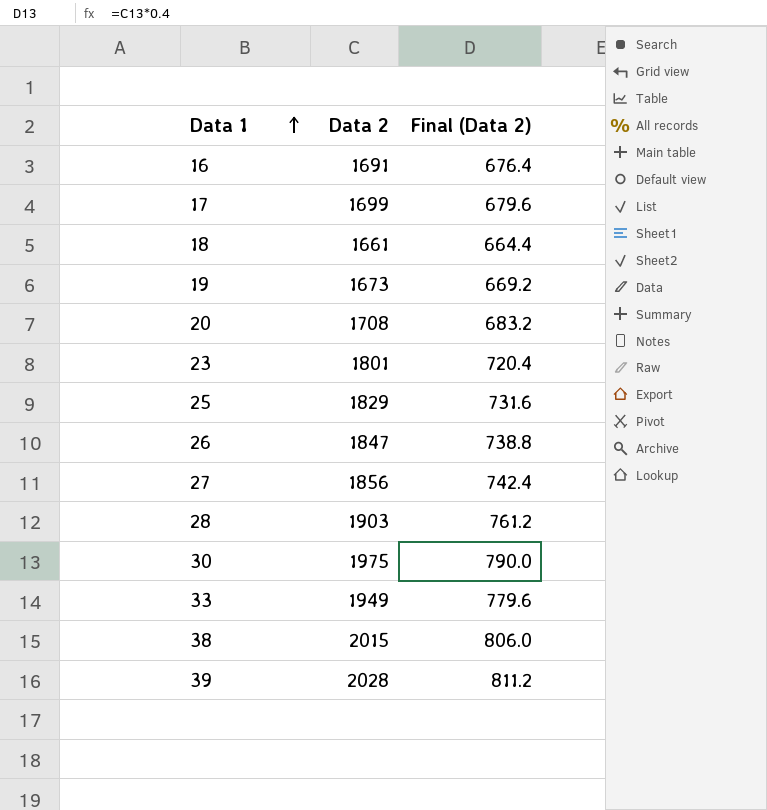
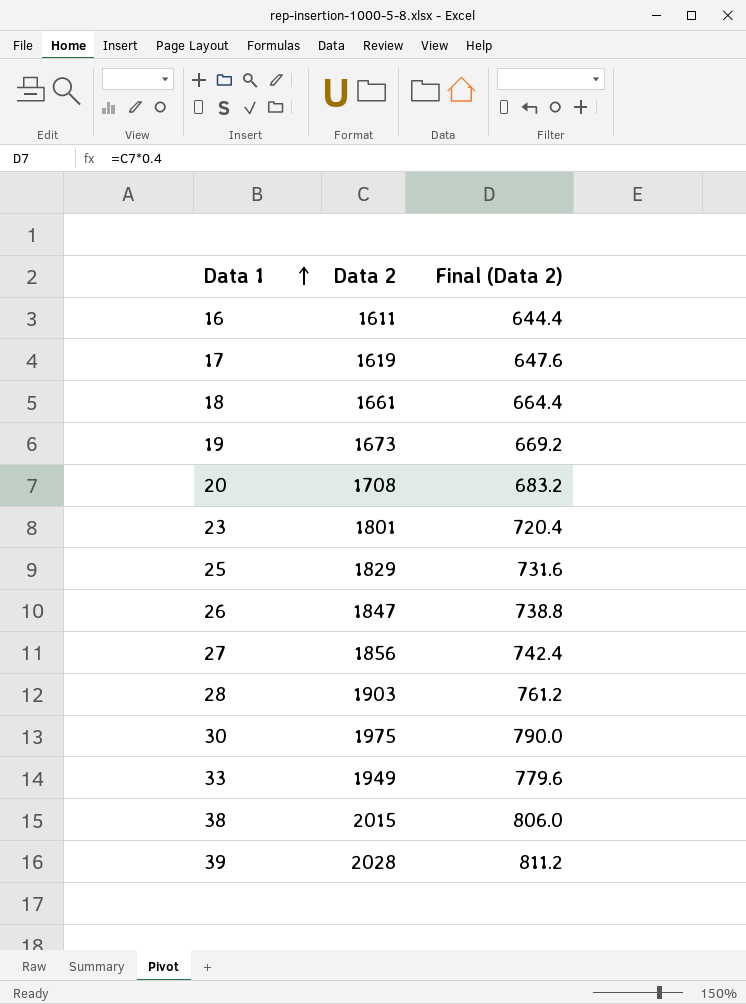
16 | Data 2: 1691 -> 1611
16 | Final (Data 2): 676.4 -> 644.4
17 | Data 2: 1699 -> 1619
17 | Final (Data 2): 679.6 -> 647.6

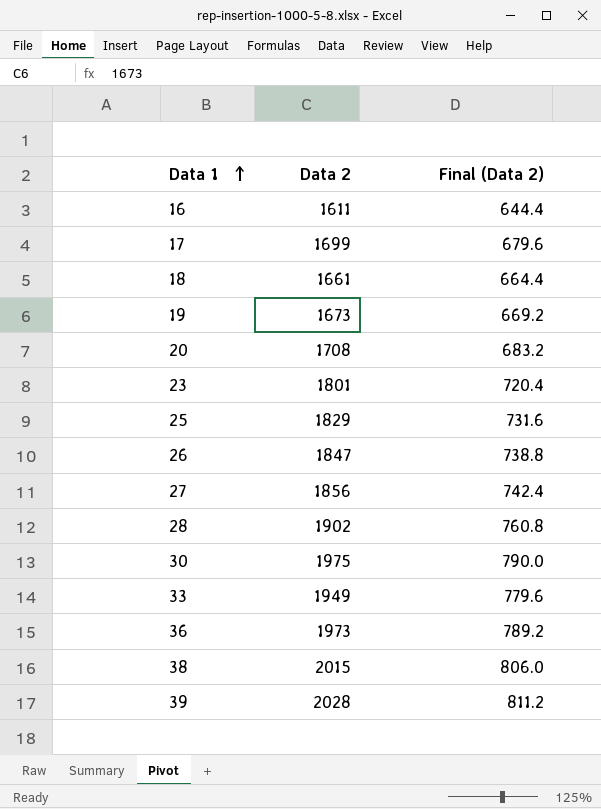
17 | Data 2: 1619 -> 1699
17 | Final (Data 2): 647.6 -> 679.6
28 | Data 2: 1903 -> 1902
28 | Final (Data 2): 761.2 -> 760.8
row 36: none -> 1973 | 789.2

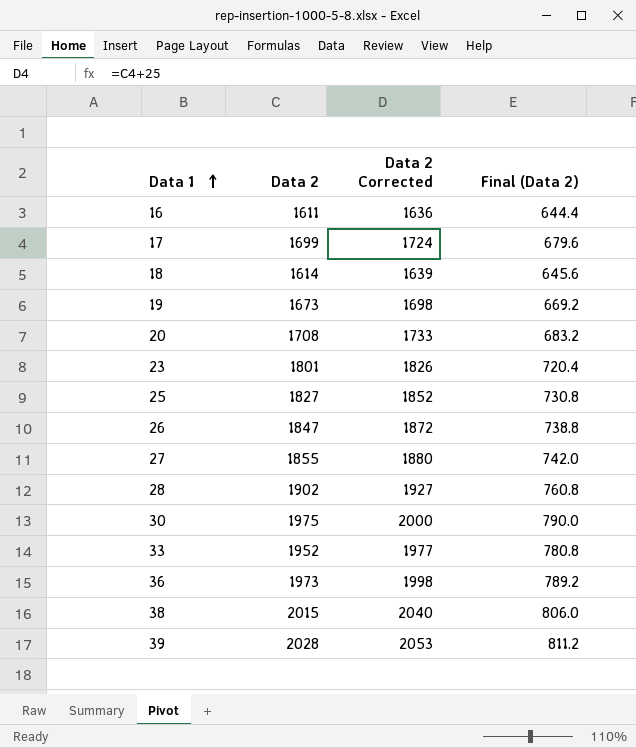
column Data 2 Corrected | formula: none -> [Data 2] + 25
18 | Data 2: 1661 -> 1614
18 | Final (Data 2): 664.4 -> 645.6
25 | Data 2: 1829 -> 1827
25 | Final (Data 2): 731.6 -> 730.8
27 | Data 2: 1856 -> 1855
27 | Final (Data 2): 742.4 -> 742.0
33 | Data 2: 1949 -> 1952
33 | Final (Data 2): 779.6 -> 780.8

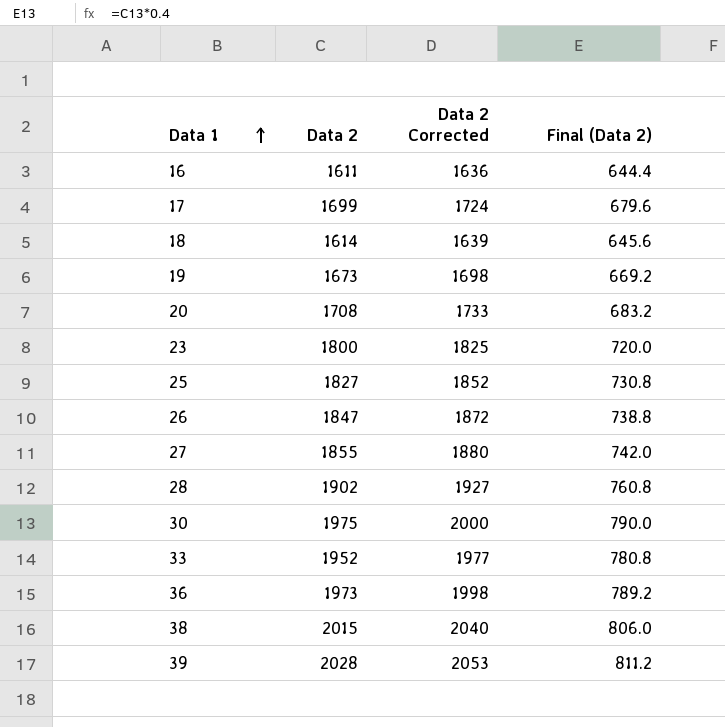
23 | Data 2: 1801 -> 1800
23 | Data 2 Corrected: 1826 -> 1825
23 | Final (Data 2): 720.4 -> 720.0

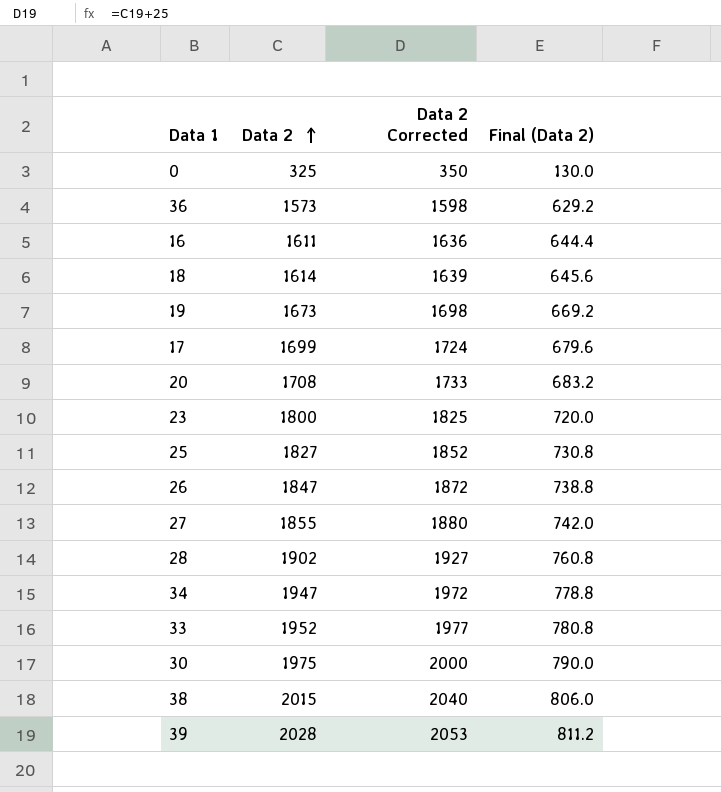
row order: Data 1 ascending -> Data 2 ascending
row 0: none -> 325 | 350 | 130.0
36 | Data 2: 1973 -> 1573
36 | Data 2 Corrected: 1998 -> 1598
36 | Final (Data 2): 789.2 -> 629.2
row 34: none -> 1947 | 1972 | 778.8

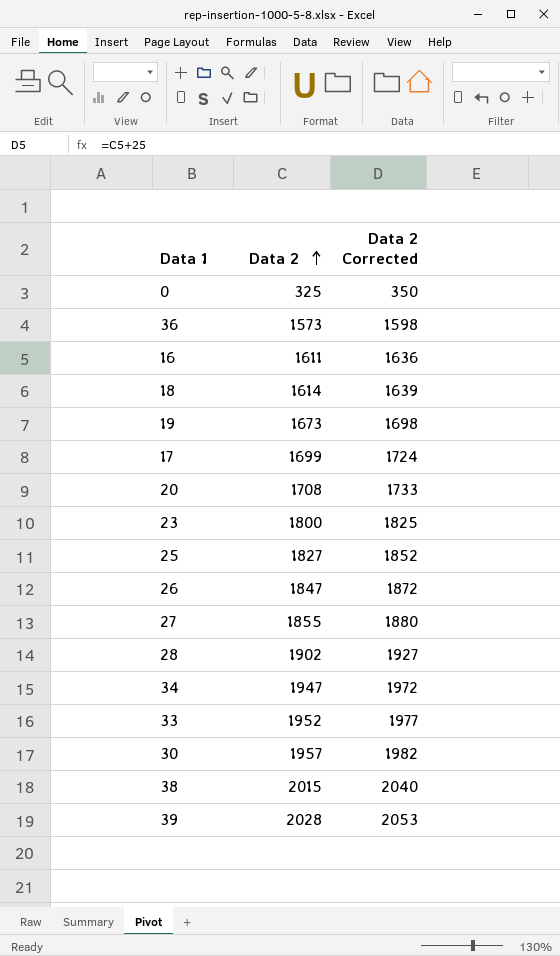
column Final (Data 2) | formula: [Data 2] * 0.4 -> none
30 | Data 2: 1975 -> 1957
30 | Data 2 Corrected: 2000 -> 1982

